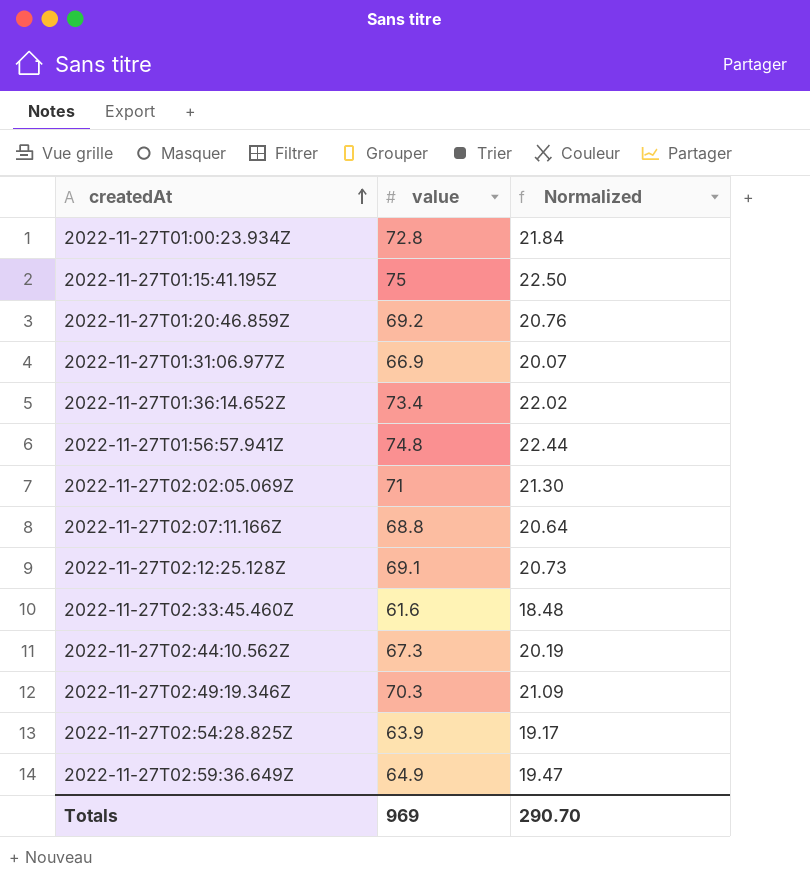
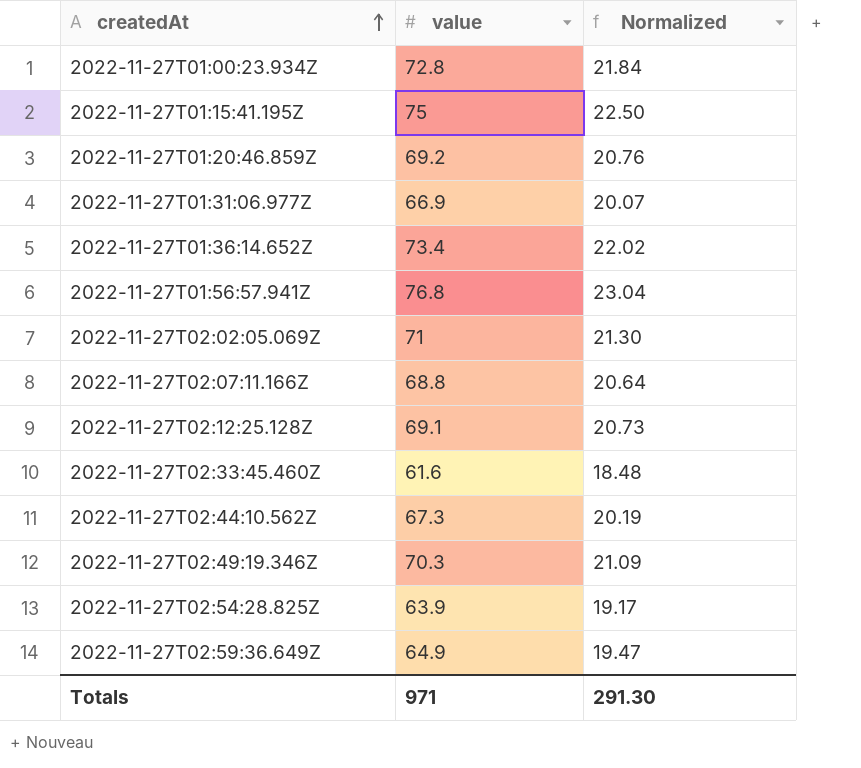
2022-11-27T01:56:57.941Z | value: 74.8 -> 76.8
2022-11-27T01:56:57.941Z | Normalized: 22.44 -> 23.04
Totals | value: 969 -> 971
Totals | Normalized: 290.70 -> 291.30

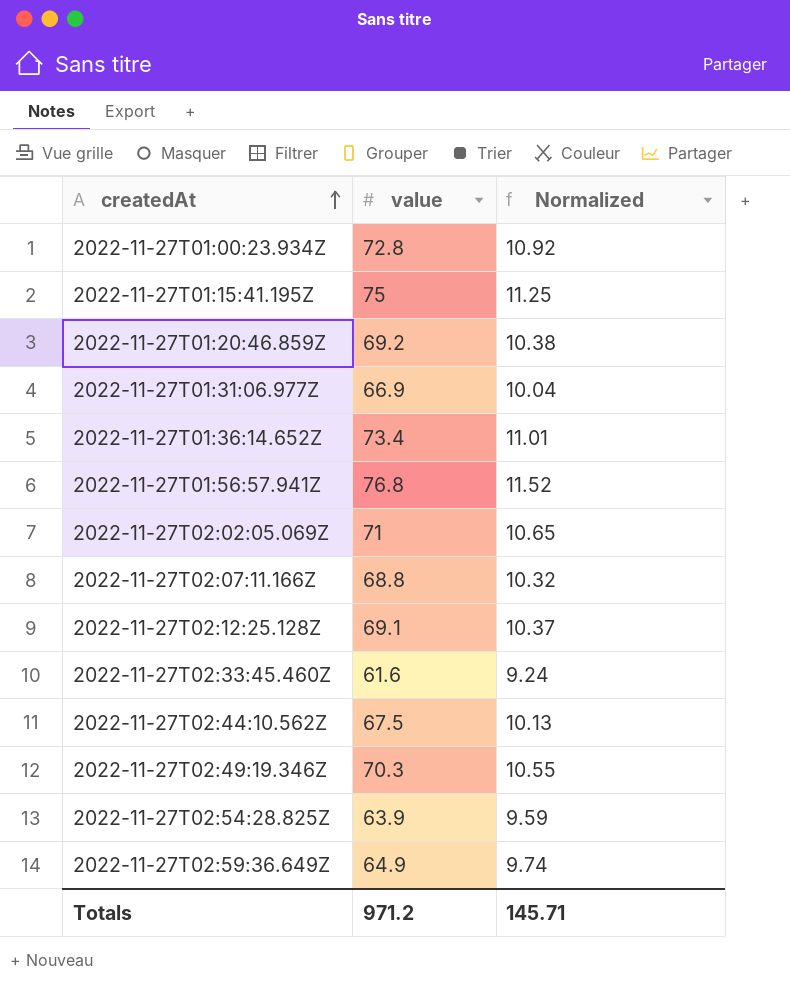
column Normalized | formula: [value] * 0.3 -> [value] * 0.15
2022-11-27T02:44:10.562Z | value: 67.3 -> 67.5
Totals | value: 971 -> 971.2
Totals | Normalized: 291.30 -> 145.71

